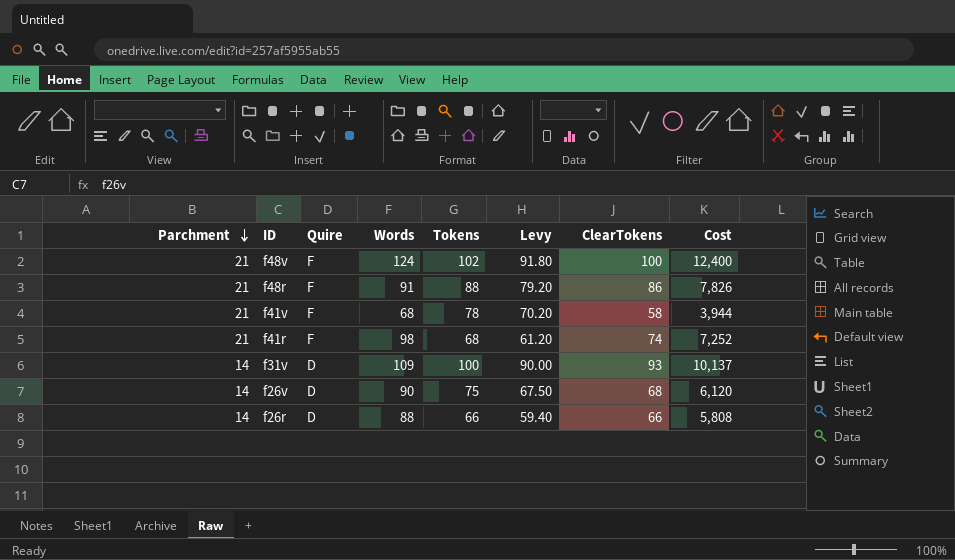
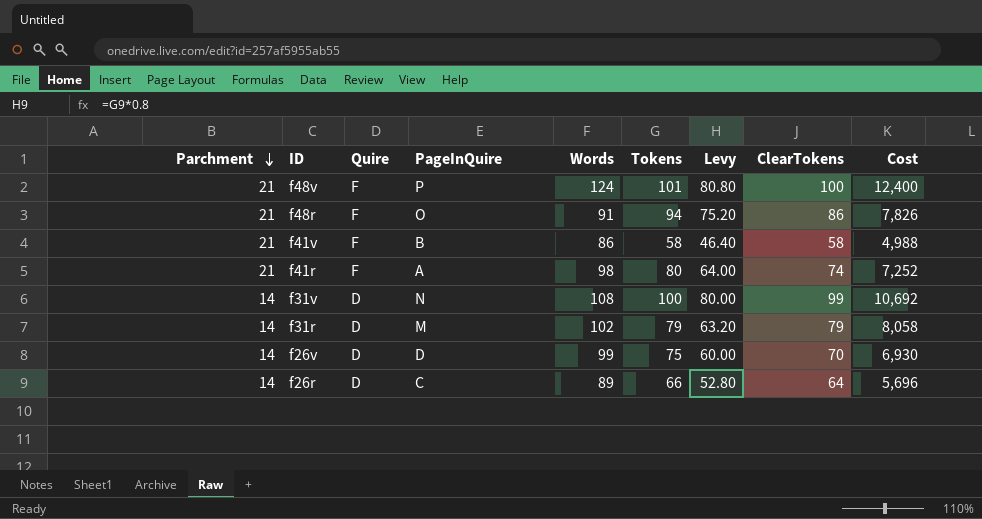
column PageInQuire | position: none -> 4
column Levy | formula: [Tokens] * 0.9 -> [Tokens] * 0.8
f48v | Tokens: 102 -> 101
f48r | Tokens: 88 -> 94
f41v | Words: 68 -> 86
f41v | Tokens: 78 -> 58
f41v | Cost: 3,944 -> 4,988
f41r | Tokens: 68 -> 80
f31v | Words: 109 -> 108
f31v | ClearTokens: 93 -> 99
f31v | Cost: 10,137 -> 10,692
row f31r: none -> 14 | D | M | 102 | 79 | 63.20 | 79 | 8,058
f26v | Words: 90 -> 99
f26v | ClearTokens: 68 -> 70
f26v | Cost: 6,120 -> 6,930
f26r | Words: 88 -> 89
f26r | ClearTokens: 66 -> 64
f26r | Cost: 5,808 -> 5,696

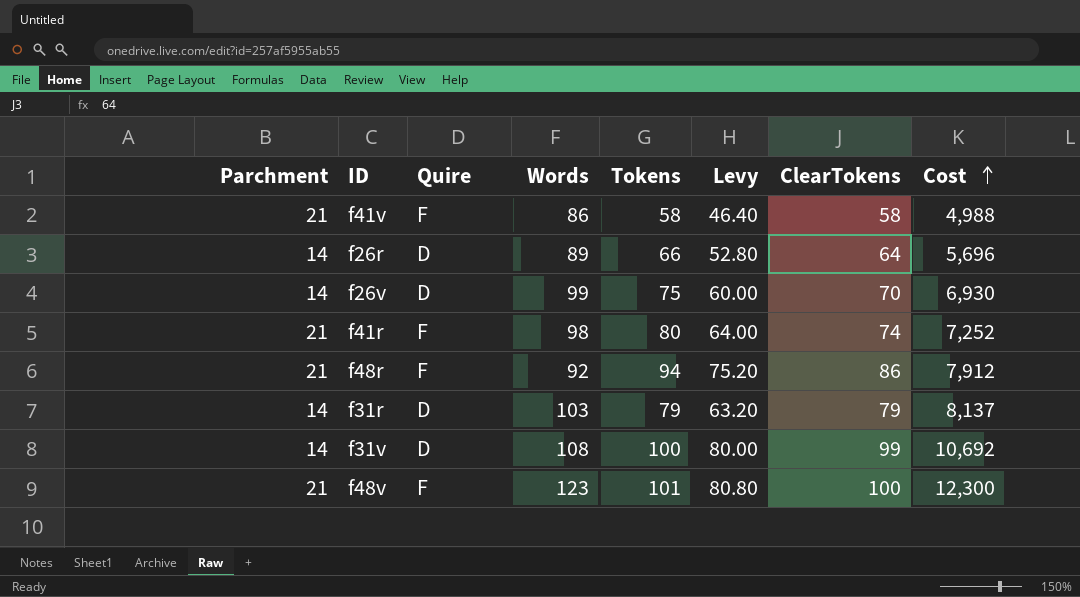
row order: Parchment descending -> Cost ascending
column PageInQuire | position: 4 -> none
f48r | Words: 91 -> 92
f48r | Cost: 7,826 -> 7,912
f31r | Words: 102 -> 103
f31r | Cost: 8,058 -> 8,137
f48v | Words: 124 -> 123
f48v | Cost: 12,400 -> 12,300

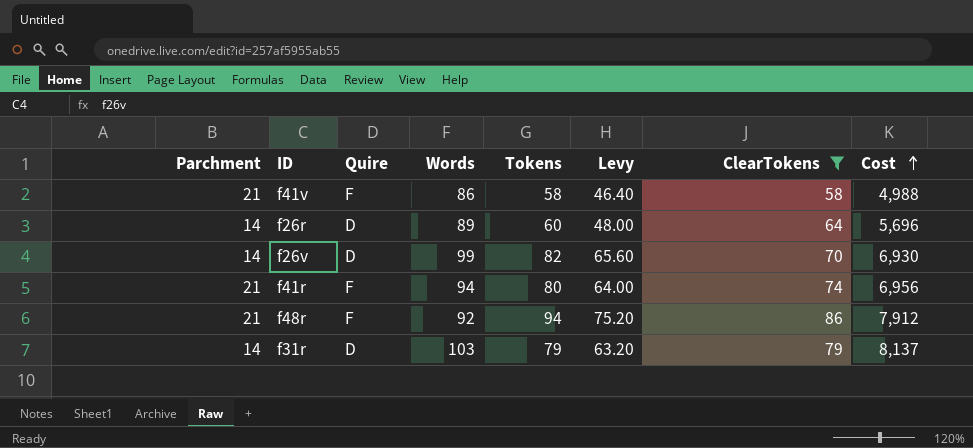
filter: none -> ClearTokens <= 86
f26r | Tokens: 66 -> 60
f26r | Levy: 52.80 -> 48.00
f26v | Tokens: 75 -> 82
f26v | Levy: 60.00 -> 65.60
f41r | Words: 98 -> 94
f41r | Cost: 7,252 -> 6,956

